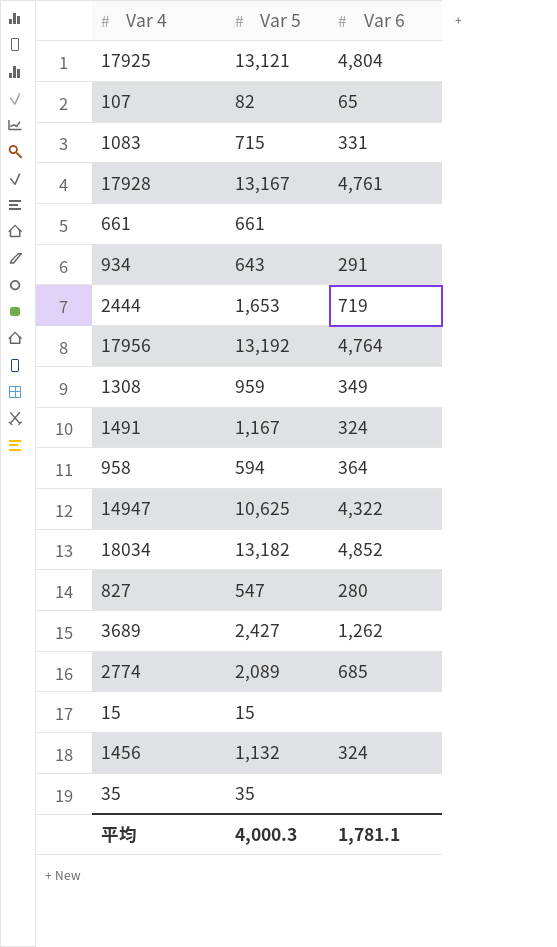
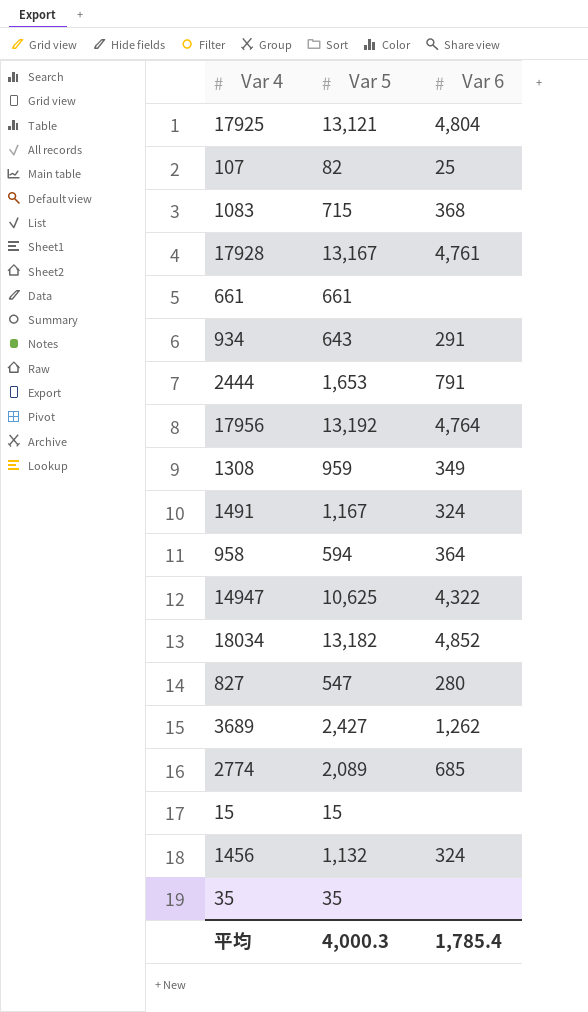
107 | Var 6: 65 -> 25
1083 | Var 6: 331 -> 368
2444 | Var 6: 719 -> 791
平均 | Var 6: 1,781.1 -> 1,785.4

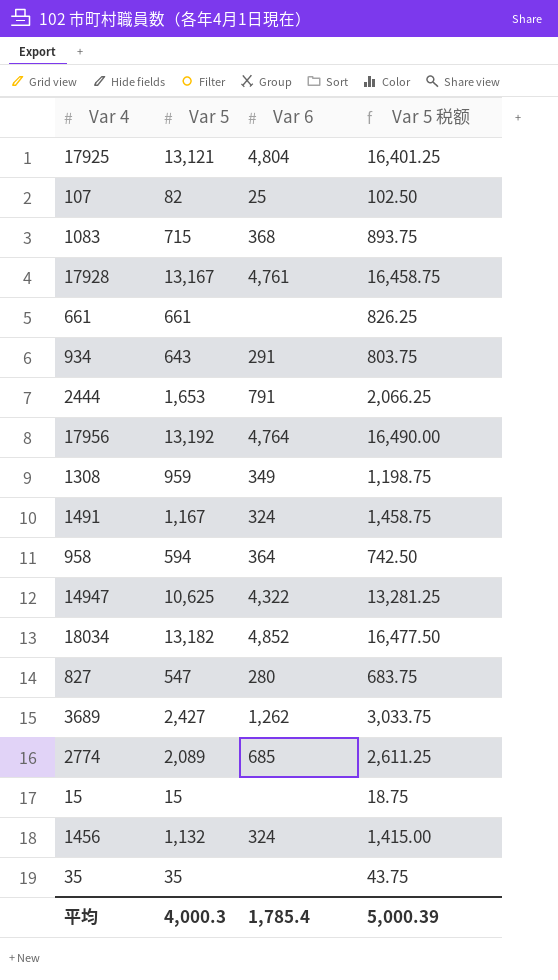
column Var 5 税额 | formula: none -> [Var 5] * 1.25

